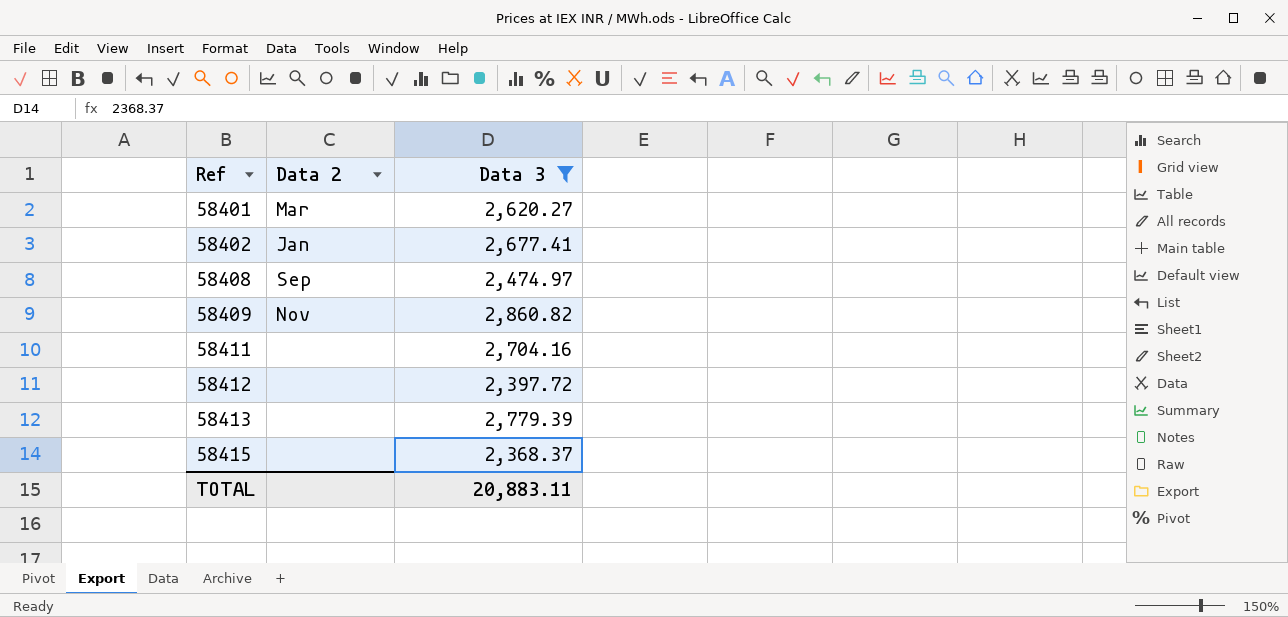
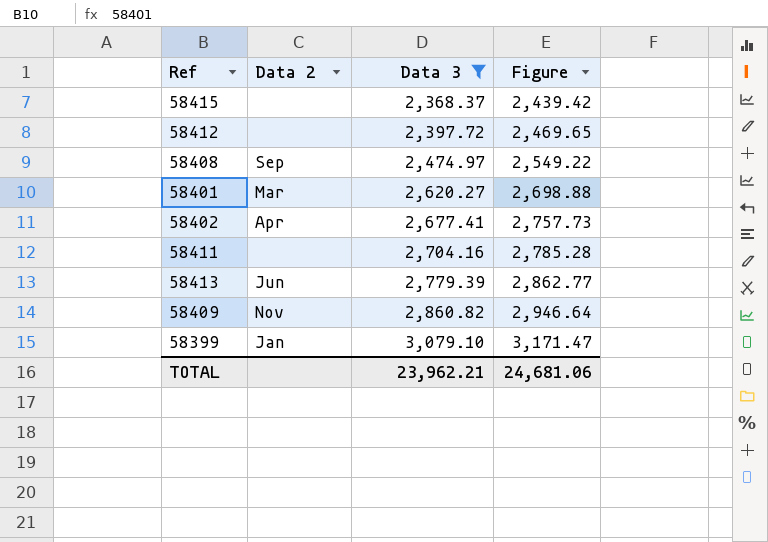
row order: Ref ascending -> Data 3 ascending
column Figure | formula: none -> [Data 3] * 1.03
58402 | Data 2: Jan -> Apr
58413 | Data 2: none -> Jun
row 58399: none -> Jan | 3,079.10 | 3,171.47
TOTAL | Data 3: 20,883.11 -> 23,962.21

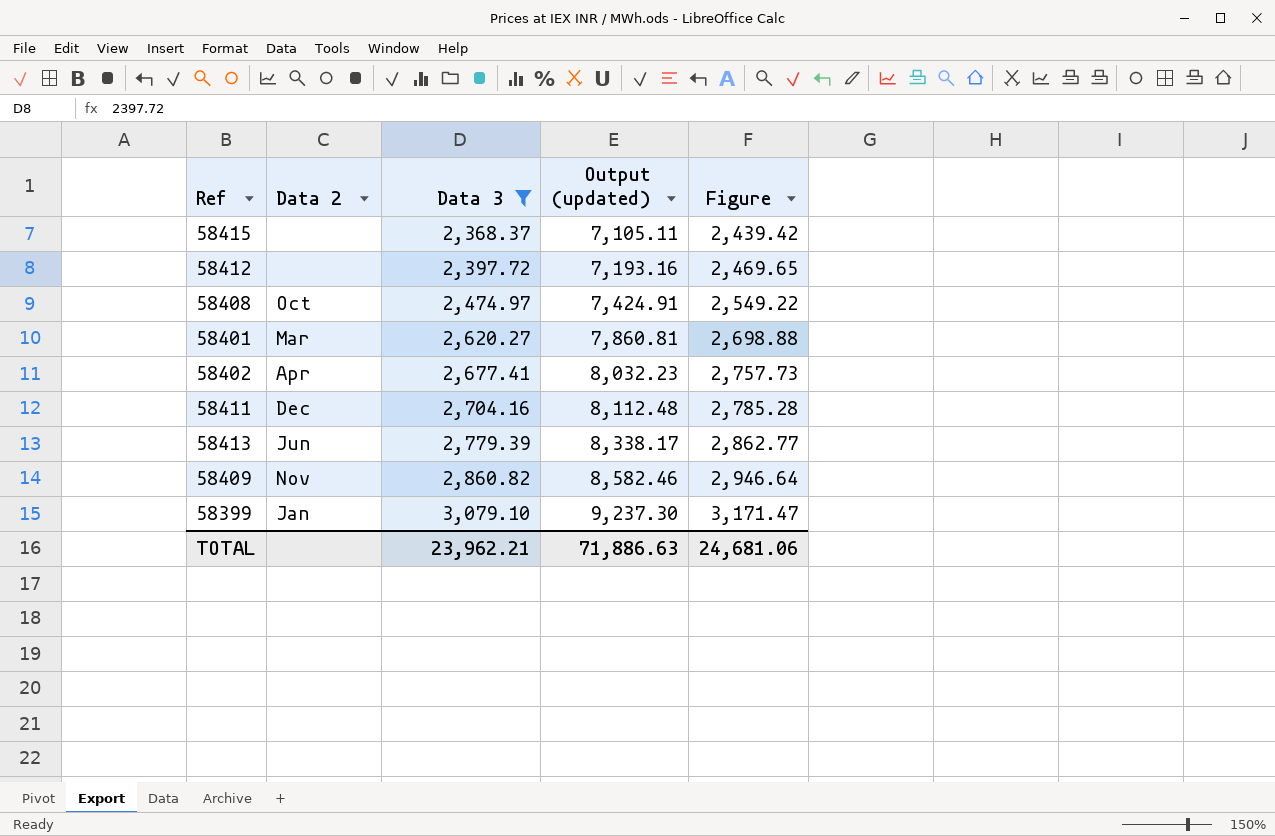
column Output (updated) | formula: none -> [Data 3] * 3
58408 | Data 2: Sep -> Oct
58411 | Data 2: none -> Dec

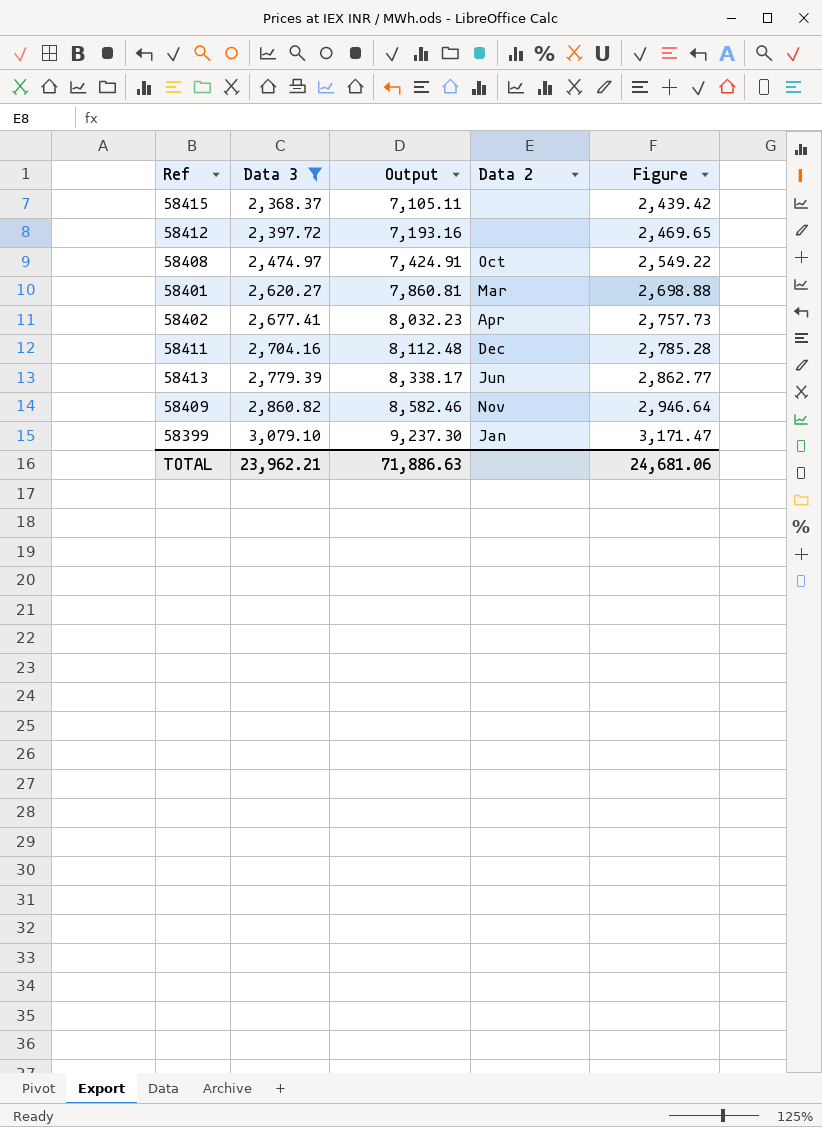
column name: Output (updated) -> Output
column Data 2 | position: 2 -> 4

